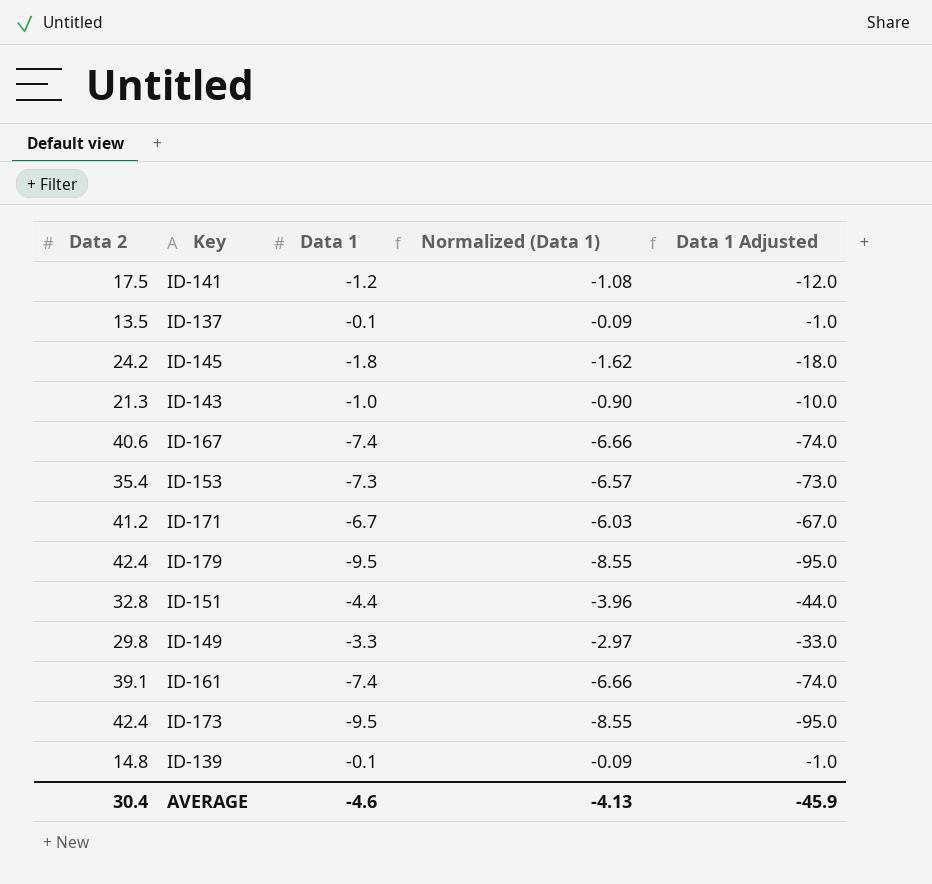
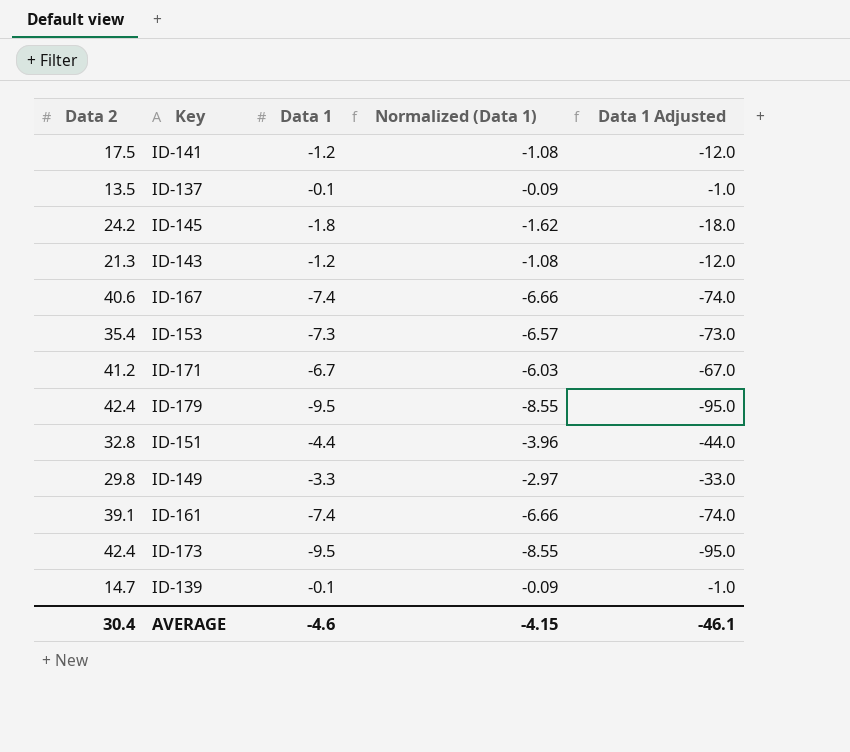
ID-143 | Data 1: -1.0 -> -1.2
ID-143 | Normalized (Data 1): -0.90 -> -1.08
ID-143 | Data 1 Adjusted: -10.0 -> -12.0
ID-139 | Data 2: 14.8 -> 14.7
AVERAGE | Normalized (Data 1): -4.13 -> -4.15
AVERAGE | Data 1 Adjusted: -45.9 -> -46.1

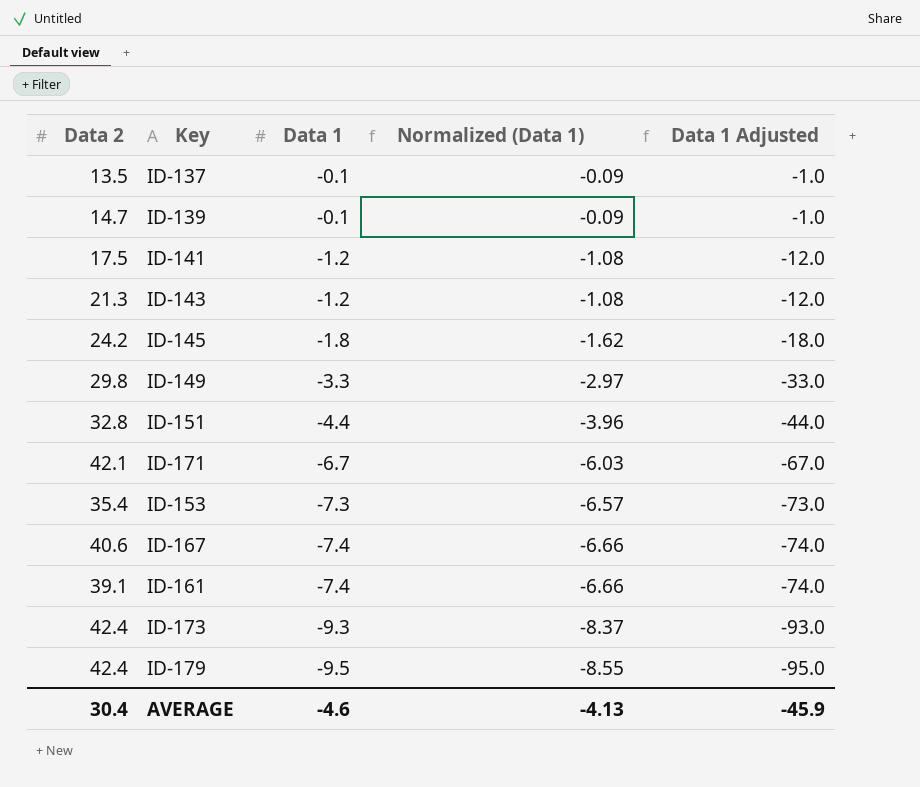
row order: none -> Data 1 descending
ID-171 | Data 2: 41.2 -> 42.1
ID-173 | Data 1: -9.5 -> -9.3
ID-173 | Normalized (Data 1): -8.55 -> -8.37
ID-173 | Data 1 Adjusted: -95.0 -> -93.0
AVERAGE | Normalized (Data 1): -4.15 -> -4.13
AVERAGE | Data 1 Adjusted: -46.1 -> -45.9

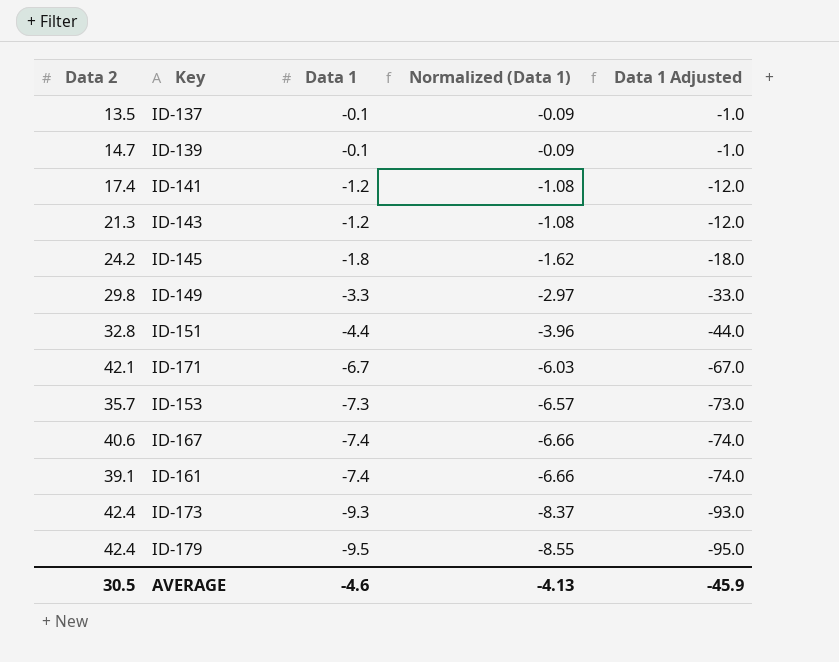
ID-141 | Data 2: 17.5 -> 17.4
ID-153 | Data 2: 35.4 -> 35.7
AVERAGE | Data 2: 30.4 -> 30.5

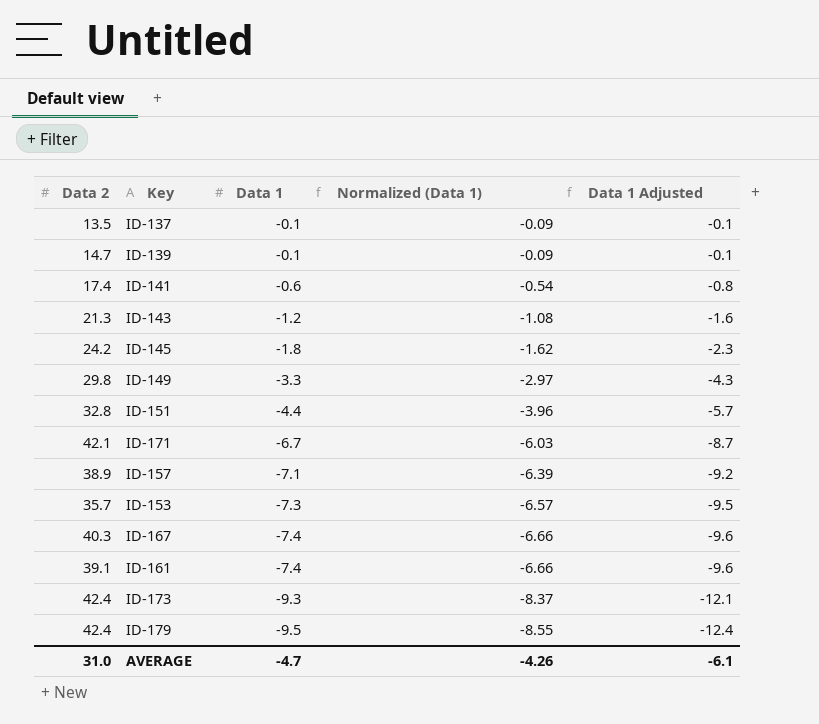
column Data 1 Adjusted | formula: [Data 1] * 10 -> [Data 1] * 1.3
ID-141 | Data 1: -1.2 -> -0.6
ID-141 | Normalized (Data 1): -1.08 -> -0.54
row ID-157: none -> 38.9 | -7.1 | -6.39 | -9.2
ID-167 | Data 2: 40.6 -> 40.3
AVERAGE | Data 2: 30.5 -> 31.0
AVERAGE | Data 1: -4.6 -> -4.7
AVERAGE | Normalized (Data 1): -4.13 -> -4.26
AVERAGE | Data 1 Adjusted: -45.9 -> -6.1

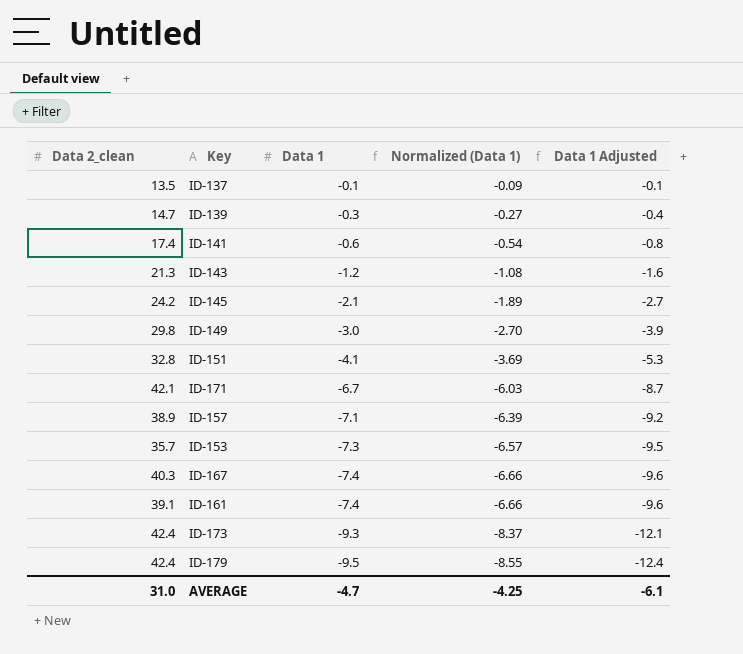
column name: Data 2 -> Data 2_clean
ID-139 | Data 1: -0.1 -> -0.3
ID-139 | Normalized (Data 1): -0.09 -> -0.27
ID-139 | Data 1 Adjusted: -0.1 -> -0.4
ID-145 | Data 1: -1.8 -> -2.1
ID-145 | Normalized (Data 1): -1.62 -> -1.89
ID-145 | Data 1 Adjusted: -2.3 -> -2.7
ID-149 | Data 1: -3.3 -> -3.0
ID-149 | Normalized (Data 1): -2.97 -> -2.70
ID-149 | Data 1 Adjusted: -4.3 -> -3.9
ID-151 | Data 1: -4.4 -> -4.1
ID-151 | Normalized (Data 1): -3.96 -> -3.69
ID-151 | Data 1 Adjusted: -5.7 -> -5.3
AVERAGE | Normalized (Data 1): -4.26 -> -4.25

